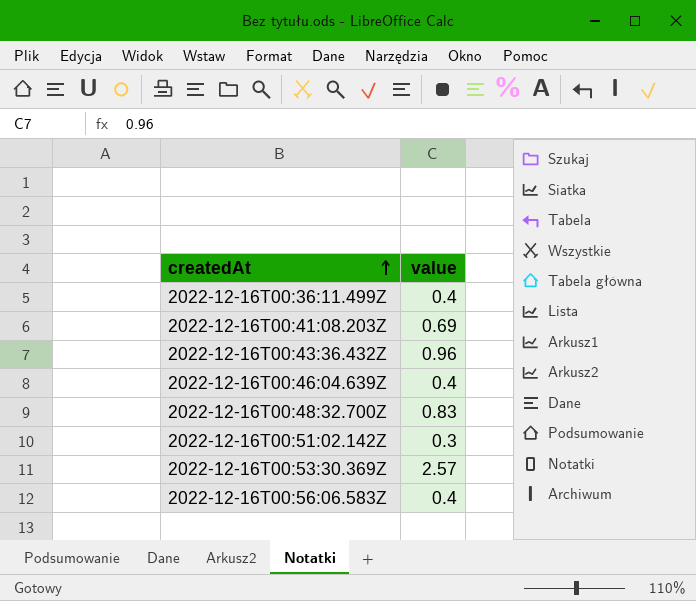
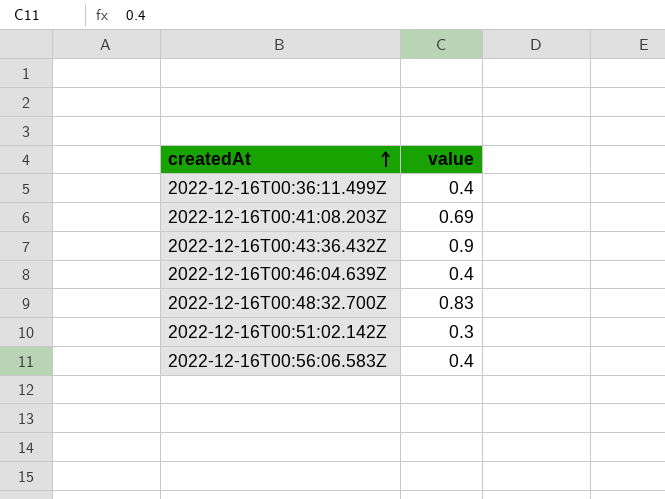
row 2022-12-16T00:53:30.369Z: 2.57 -> none
2022-12-16T00:43:36.432Z | value: 0.96 -> 0.9

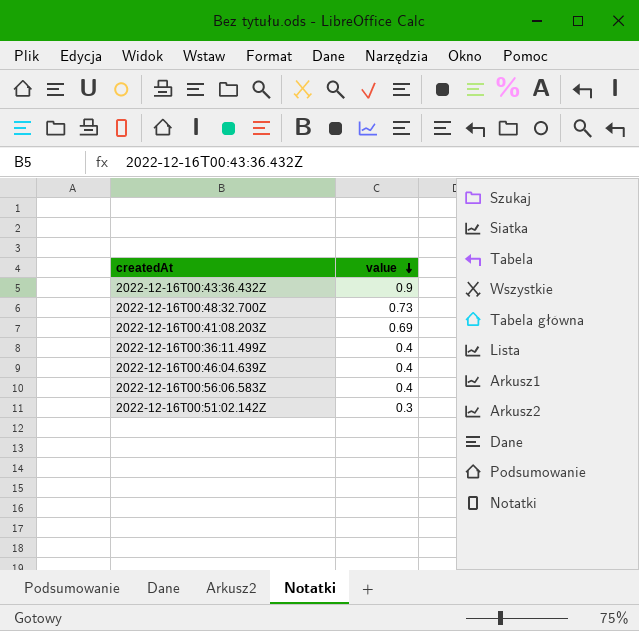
row order: createdAt ascending -> value descending
2022-12-16T00:48:32.700Z | value: 0.83 -> 0.73

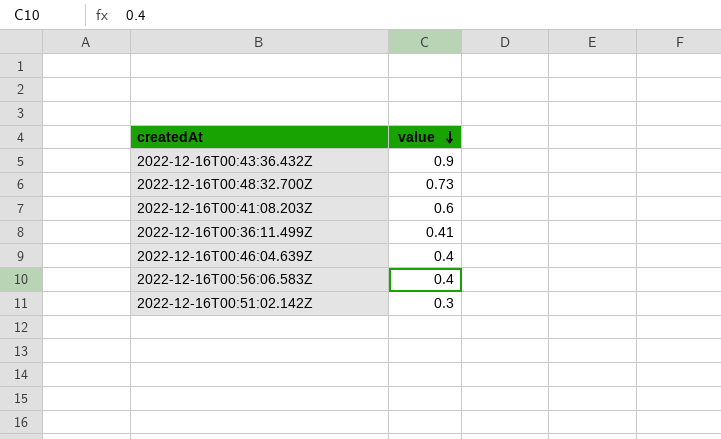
2022-12-16T00:41:08.203Z | value: 0.69 -> 0.6
2022-12-16T00:36:11.499Z | value: 0.4 -> 0.41

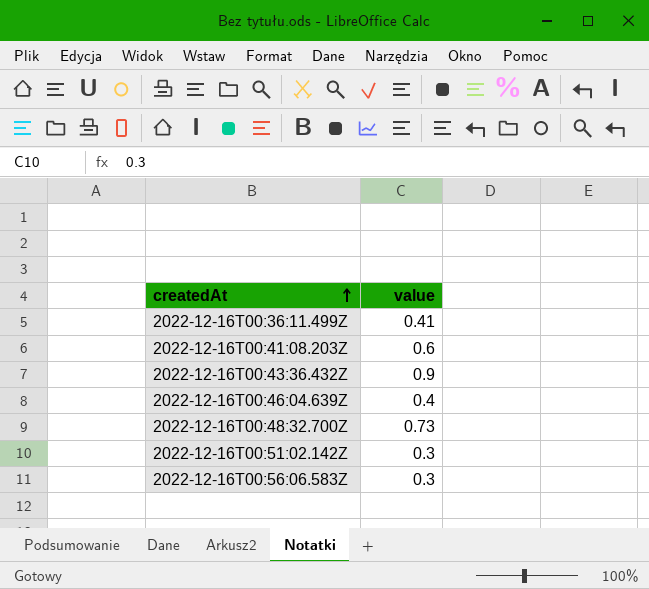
row order: value descending -> createdAt ascending
2022-12-16T00:56:06.583Z | value: 0.4 -> 0.3

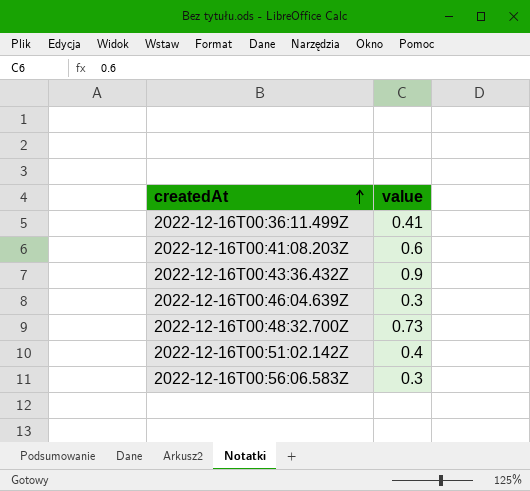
2022-12-16T00:46:04.639Z | value: 0.4 -> 0.3
2022-12-16T00:51:02.142Z | value: 0.3 -> 0.4

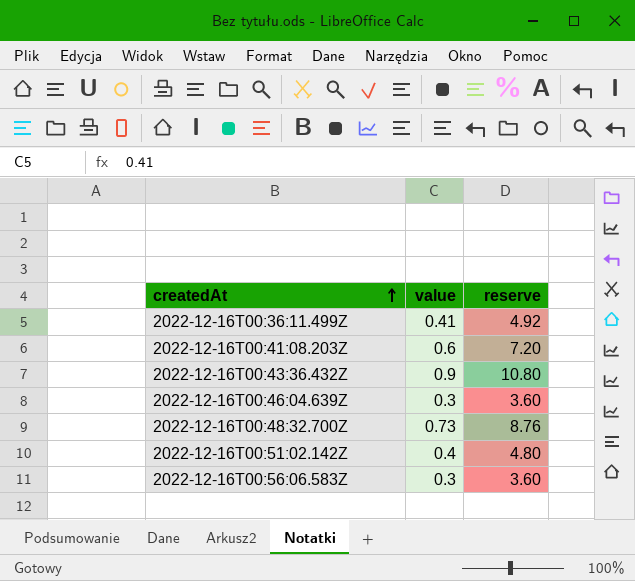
column reserve | formula: none -> [value] * 12

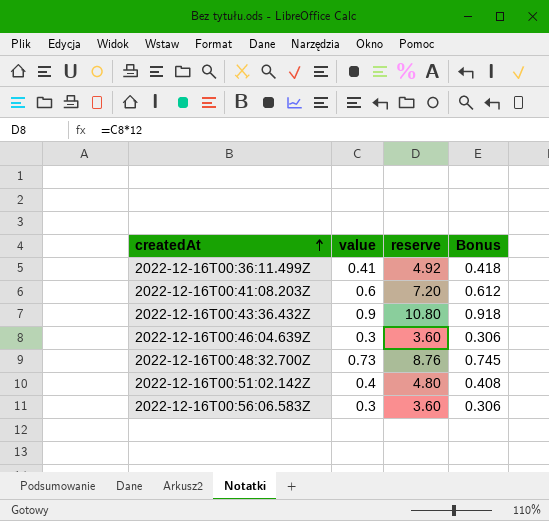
column Bonus | formula: none -> [value] * 1.02

